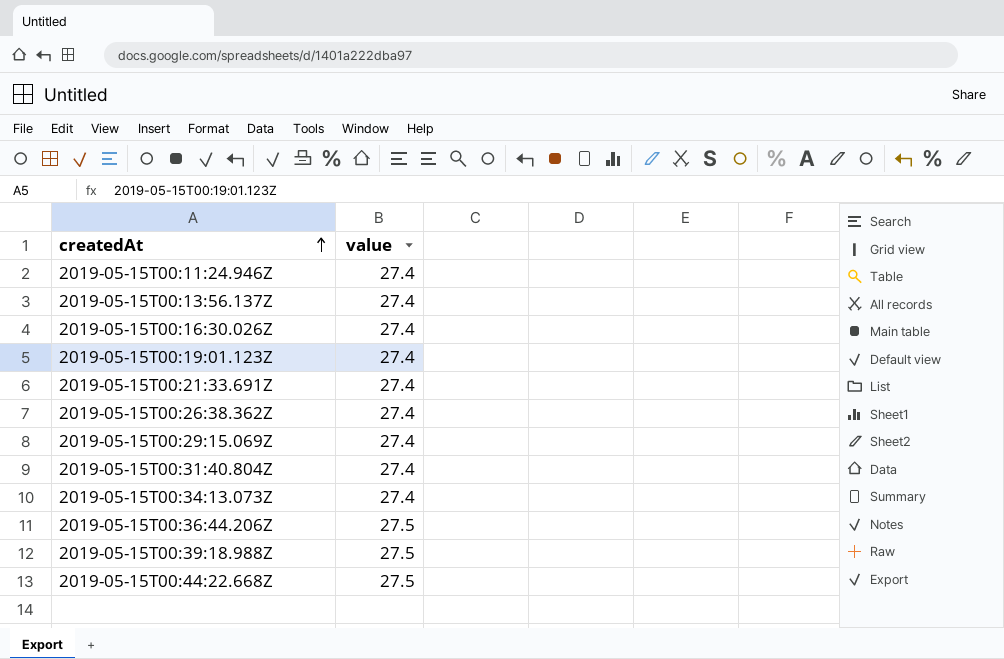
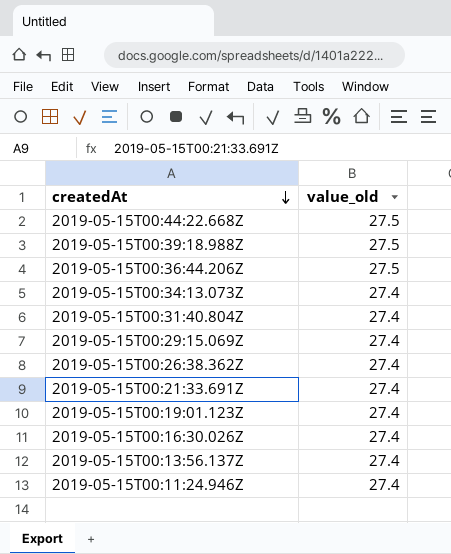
row order: createdAt ascending -> createdAt descending
column name: value -> value_old

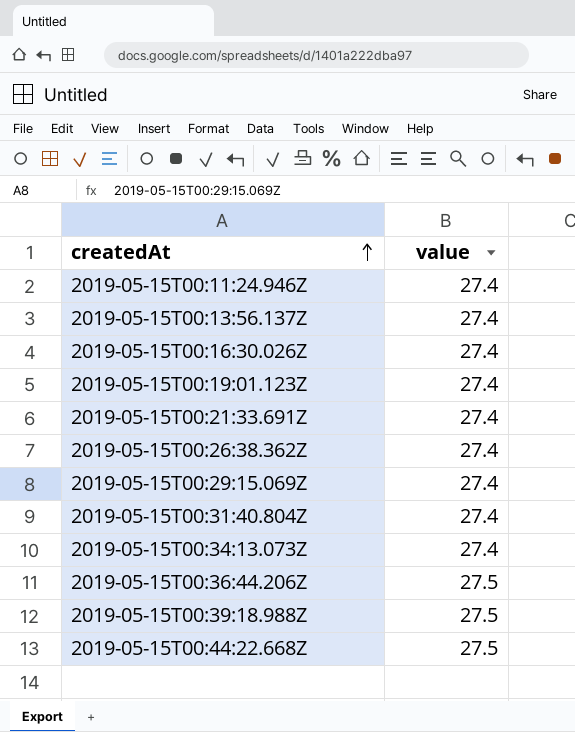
row order: createdAt descending -> createdAt ascending
column name: value_old -> value

